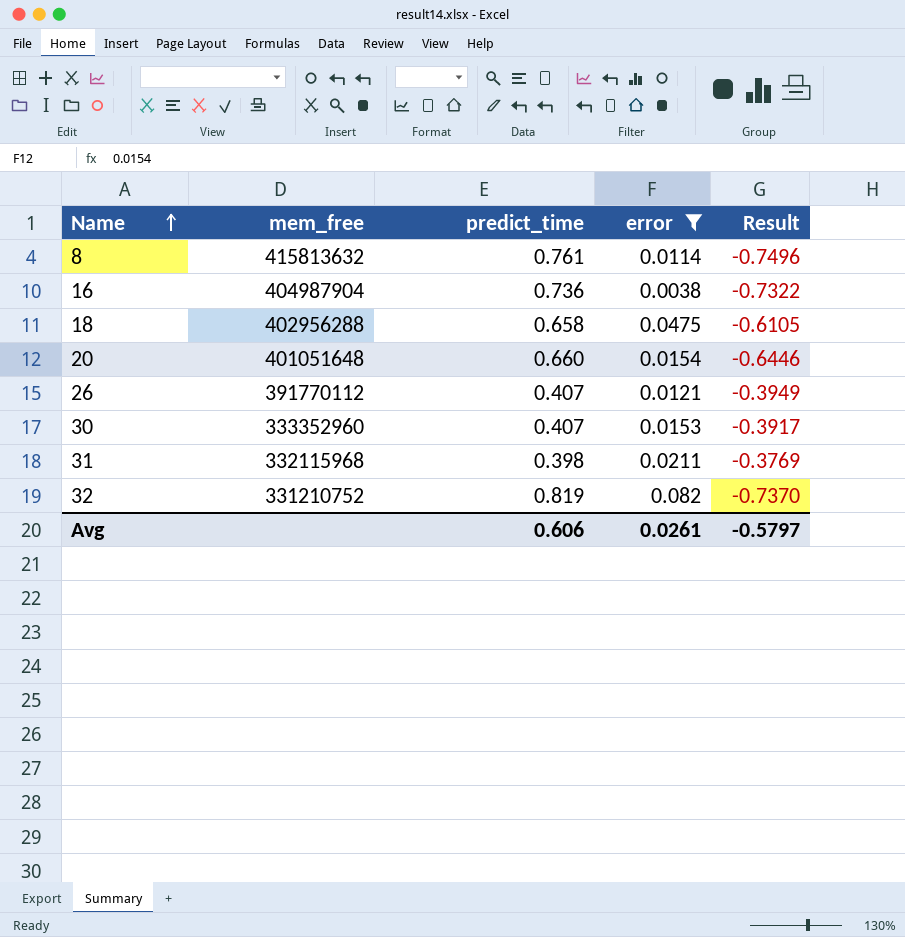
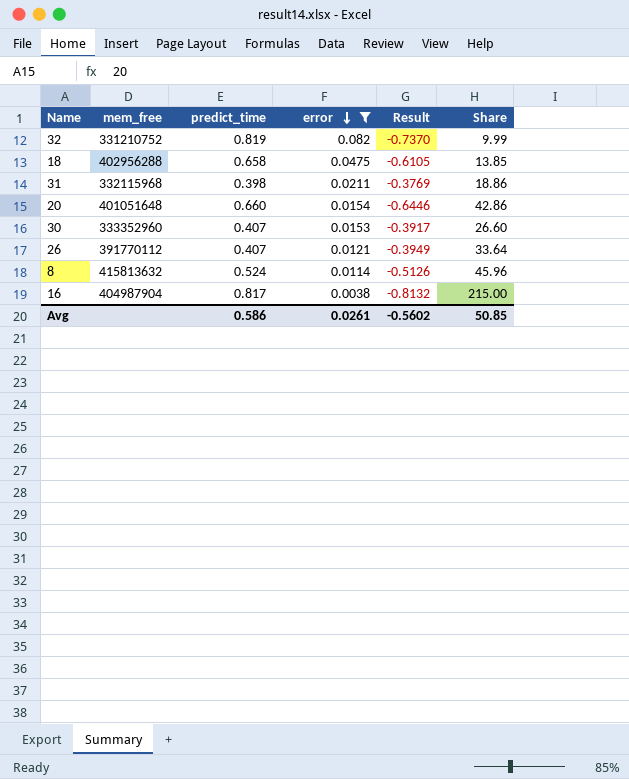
row order: Name ascending -> error descending
column Share | formula: none -> [predict_time] / [error]
8 | predict_time: 0.761 -> 0.524
8 | Result: -0.7496 -> -0.5126
16 | predict_time: 0.736 -> 0.817
16 | Result: -0.7322 -> -0.8132
Avg | predict_time: 0.606 -> 0.586
Avg | Result: -0.5797 -> -0.5602

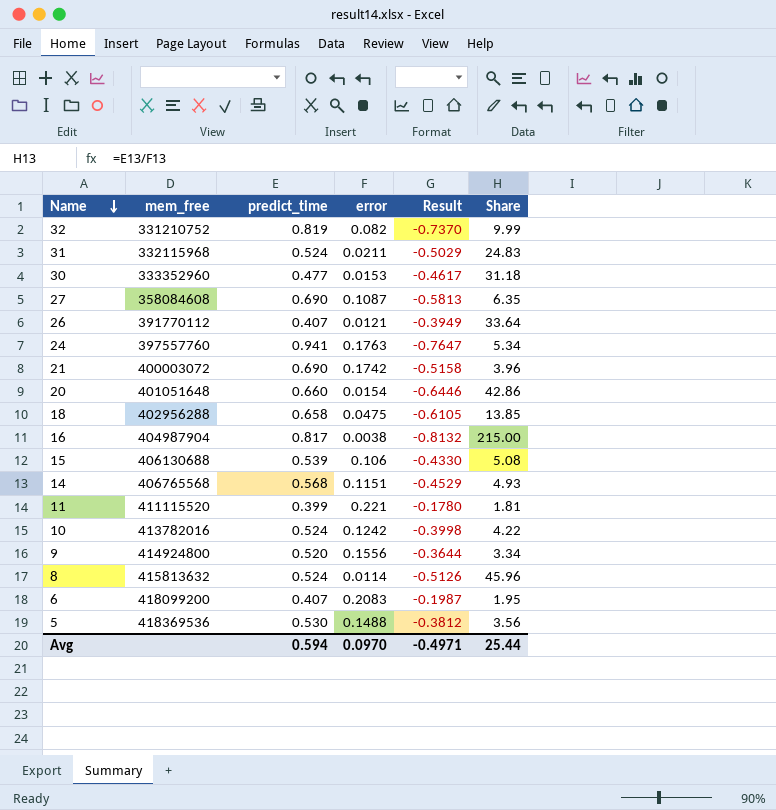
filter: error <= 0.082 -> none
row order: error descending -> Name descending
31 | predict_time: 0.398 -> 0.524
31 | Result: -0.3769 -> -0.5029
31 | Share: 18.86 -> 24.83
30 | predict_time: 0.407 -> 0.477
30 | Result: -0.3917 -> -0.4617
30 | Share: 26.60 -> 31.18
Avg | predict_time: 0.586 -> 0.594
Avg | error: 0.0261 -> 0.0970
Avg | Result: -0.5602 -> -0.4971
Avg | Share: 50.85 -> 25.44

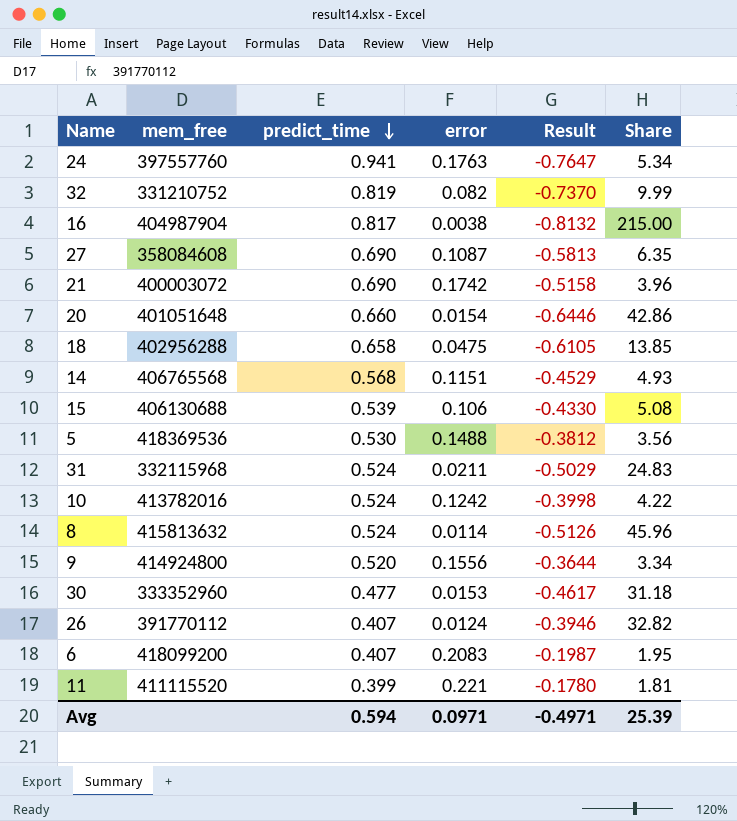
row order: Name descending -> predict_time descending
26 | error: 0.0121 -> 0.0124
26 | Result: -0.3949 -> -0.3946
26 | Share: 33.64 -> 32.82
Avg | error: 0.0970 -> 0.0971
Avg | Share: 25.44 -> 25.39

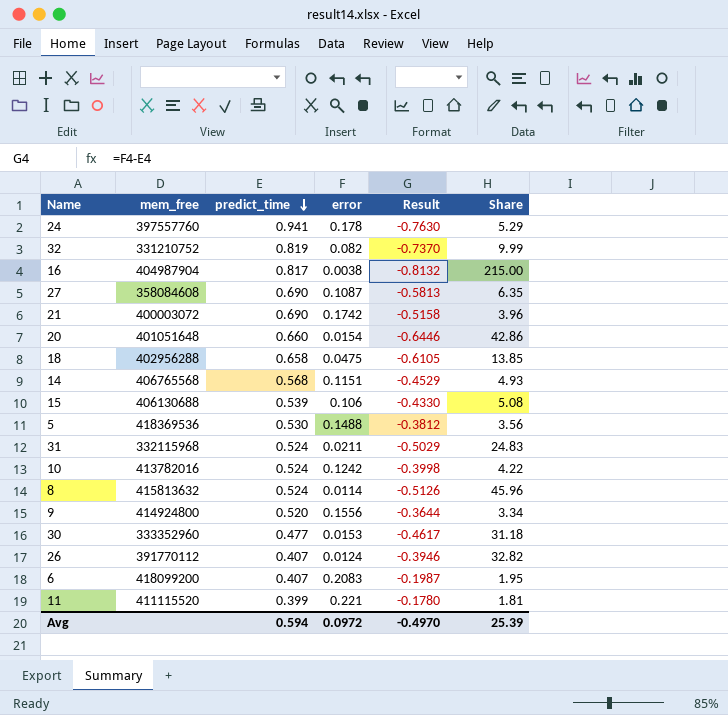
24 | error: 0.1763 -> 0.178
24 | Result: -0.7647 -> -0.7630
24 | Share: 5.34 -> 5.29
Avg | error: 0.0971 -> 0.0972
Avg | Result: -0.4971 -> -0.4970

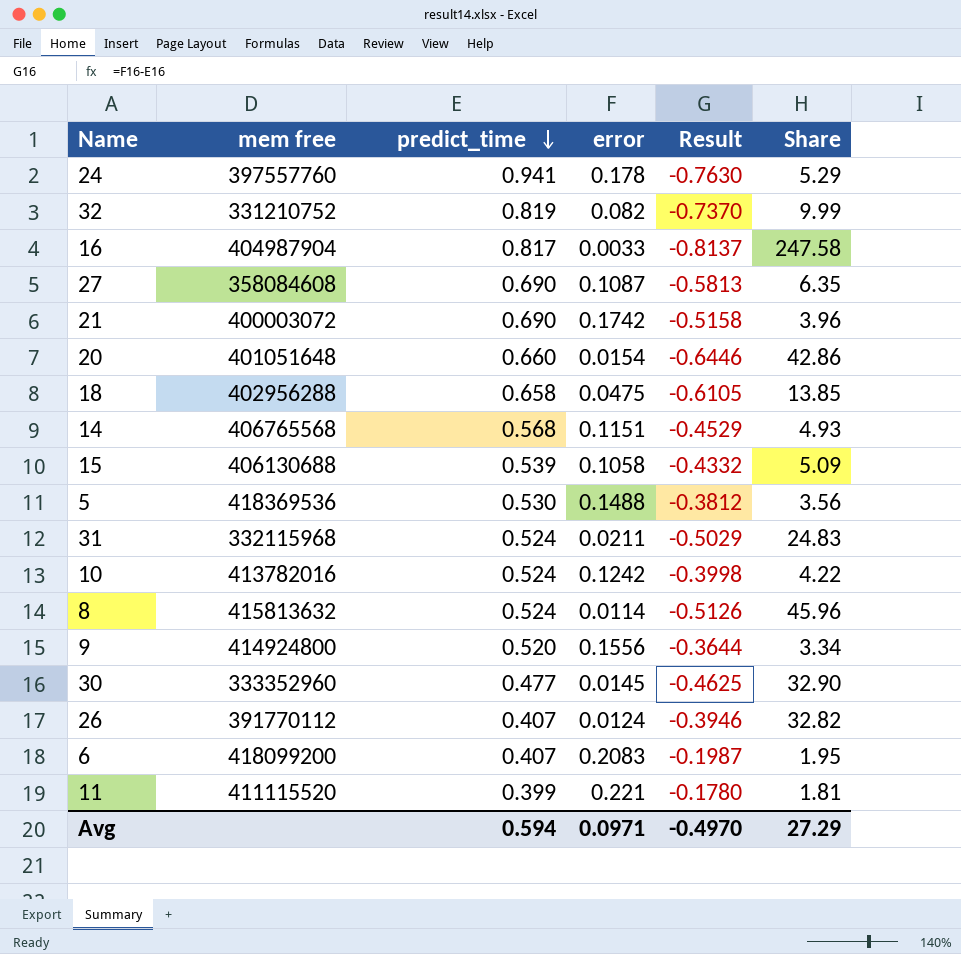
column name: mem_free -> mem free
16 | error: 0.0038 -> 0.0033
16 | Result: -0.8132 -> -0.8137
16 | Share: 215.00 -> 247.58
15 | error: 0.106 -> 0.1058
15 | Result: -0.4330 -> -0.4332
15 | Share: 5.08 -> 5.09
30 | error: 0.0153 -> 0.0145
30 | Result: -0.4617 -> -0.4625
30 | Share: 31.18 -> 32.90
Avg | error: 0.0972 -> 0.0971
Avg | Share: 25.39 -> 27.29

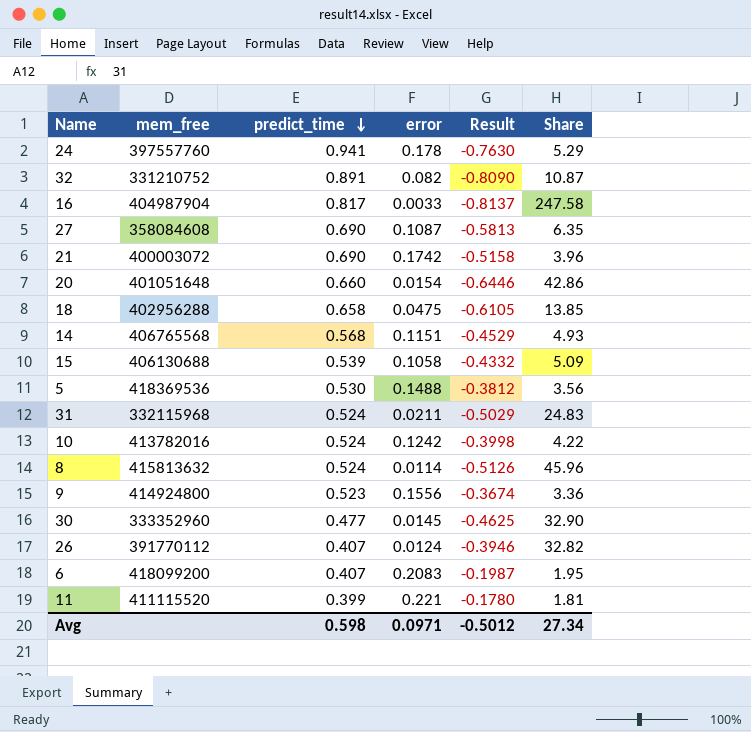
column name: mem free -> mem_free
32 | predict_time: 0.819 -> 0.891
32 | Result: -0.7370 -> -0.8090
32 | Share: 9.99 -> 10.87
9 | predict_time: 0.520 -> 0.523
9 | Result: -0.3644 -> -0.3674
9 | Share: 3.34 -> 3.36
Avg | predict_time: 0.594 -> 0.598
Avg | Result: -0.4970 -> -0.5012
Avg | Share: 27.29 -> 27.34

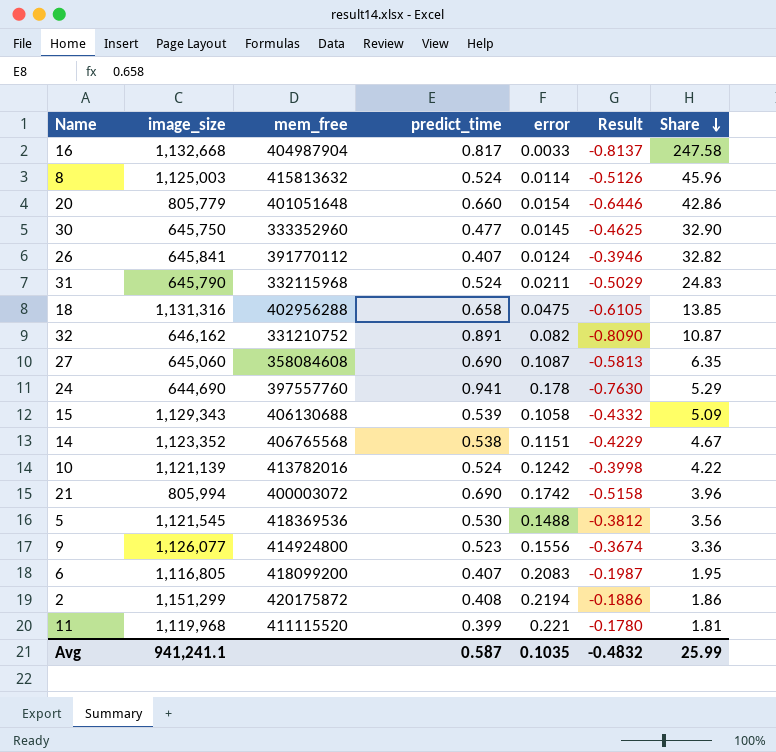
row order: predict_time descending -> Share descending
column image_size | position: none -> 2
14 | predict_time: 0.568 -> 0.538
14 | Result: -0.4529 -> -0.4229
14 | Share: 4.93 -> 4.67
row 2: none -> 1,151,299 | 420175872 | 0.408 | 0.2194 | -0.1886 | 1.86
Avg | predict_time: 0.598 -> 0.587
Avg | error: 0.0971 -> 0.1035
Avg | Result: -0.5012 -> -0.4832
Avg | Share: 27.34 -> 25.99

